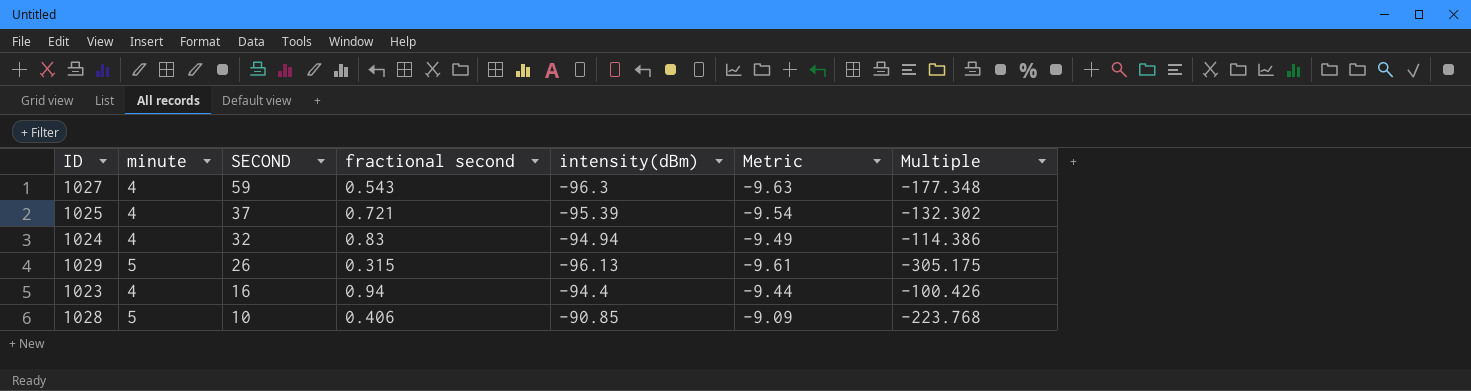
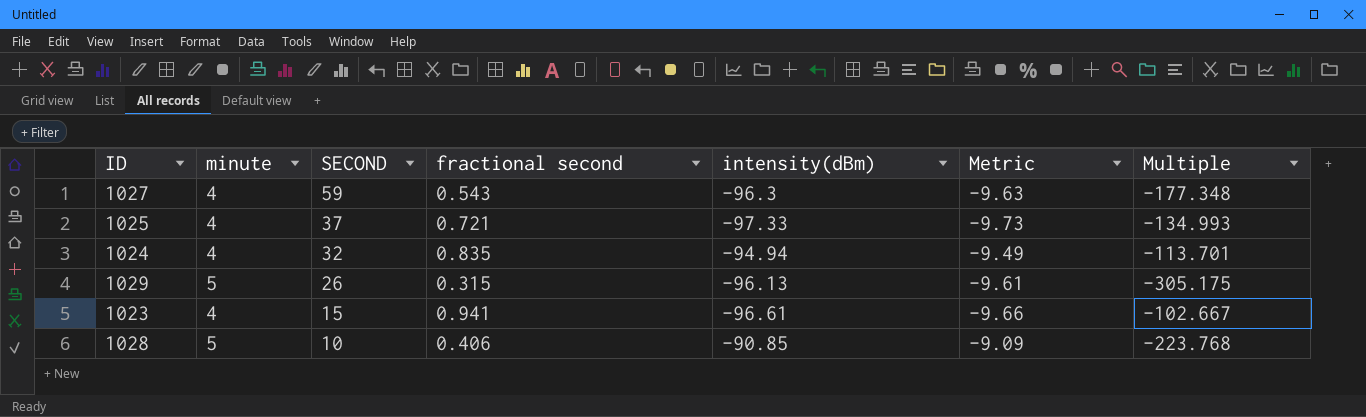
1025 | intensity(dBm): -95.39 -> -97.33
1025 | Metric: -9.54 -> -9.73
1025 | Multiple: -132.302 -> -134.993
1024 | fractional second: 0.83 -> 0.835
1024 | Multiple: -114.386 -> -113.701
1023 | SECOND: 16 -> 15
1023 | fractional second: 0.94 -> 0.941
1023 | intensity(dBm): -94.4 -> -96.61
1023 | Metric: -9.44 -> -9.66
1023 | Multiple: -100.426 -> -102.667

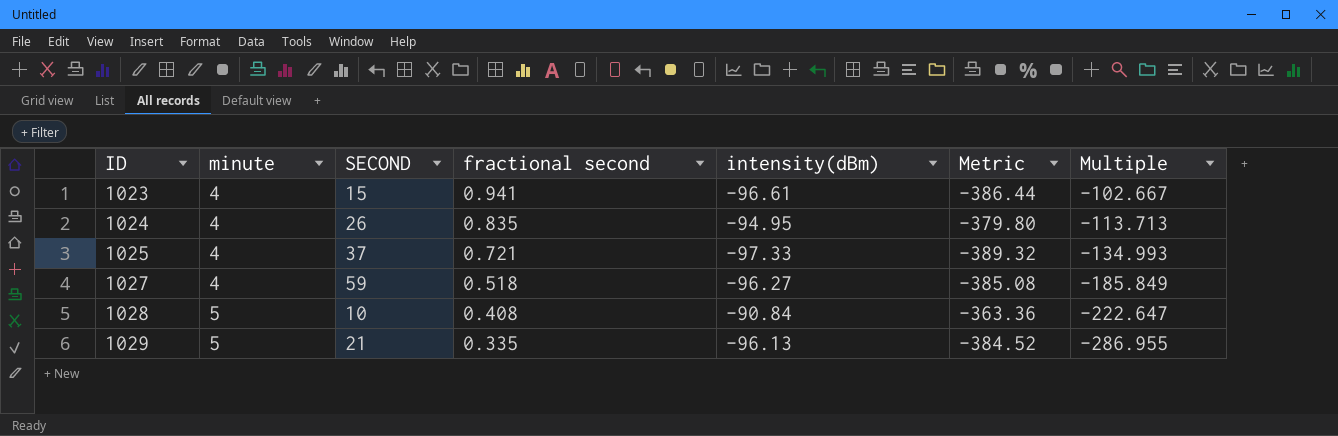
row order: SECOND descending -> ID ascending
column Metric | formula: [intensity(dBm)] * 0.1 -> [intensity(dBm)] * 4
1024 | SECOND: 32 -> 26
1024 | intensity(dBm): -94.94 -> -94.95
1024 | Multiple: -113.701 -> -113.713
1027 | fractional second: 0.543 -> 0.518
1027 | intensity(dBm): -96.3 -> -96.27
1027 | Multiple: -177.348 -> -185.849
1028 | fractional second: 0.406 -> 0.408
1028 | intensity(dBm): -90.85 -> -90.84
1028 | Multiple: -223.768 -> -222.647
1029 | SECOND: 26 -> 21
1029 | fractional second: 0.315 -> 0.335
1029 | Multiple: -305.175 -> -286.955

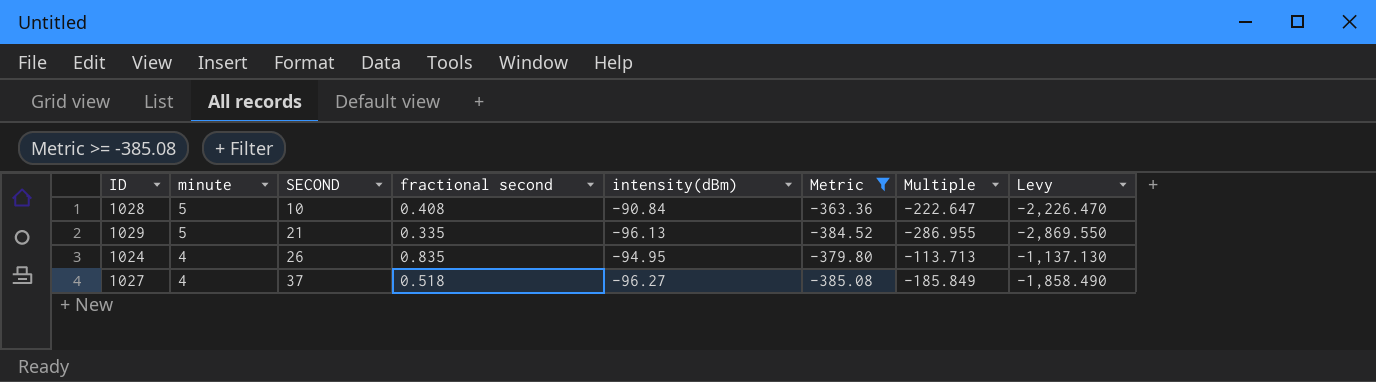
filter: none -> Metric >= -385.08
row order: ID ascending -> minute descending
column Levy | formula: none -> [Multiple] * 10
1027 | SECOND: 59 -> 37

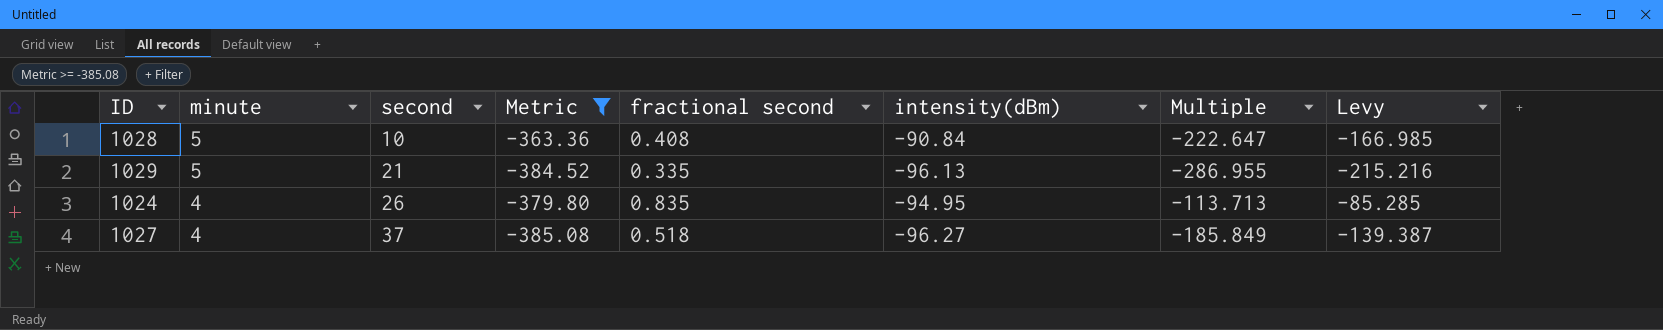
column name: SECOND -> second
column Metric | position: 6 -> 4
column Levy | formula: [Multiple] * 10 -> [Multiple] * 0.75

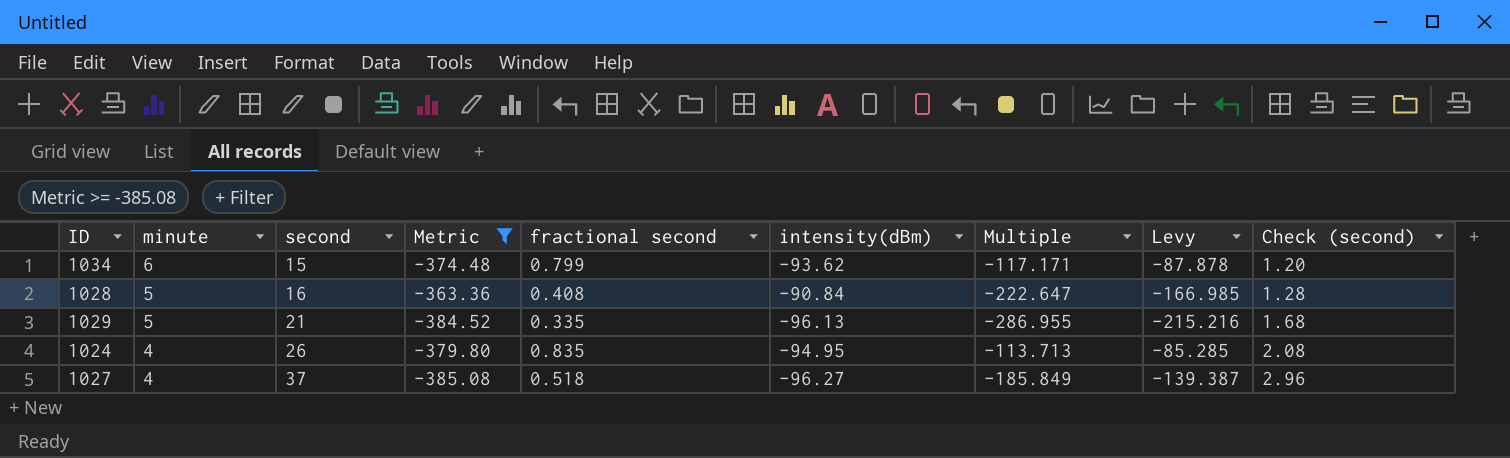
column Check (second) | formula: none -> [second] * 0.08
row 1034: none -> 6 | 15 | -374.48 | 0.799 | -93.62 | -117.171 | -87.878 | 1.20
1028 | second: 10 -> 16

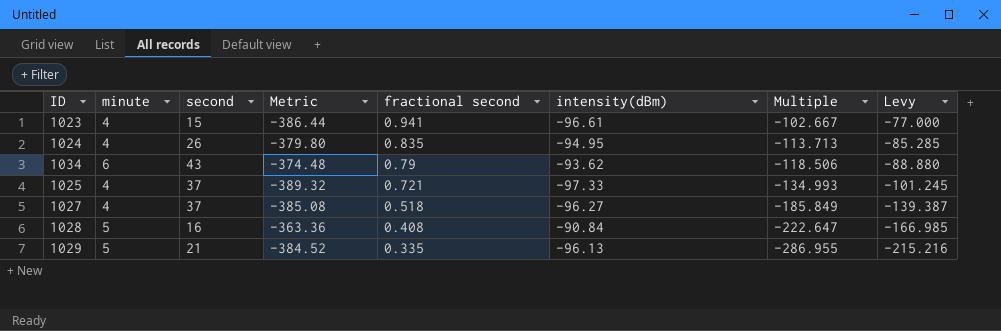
filter: Metric >= -385.08 -> none
row order: minute descending -> fractional second descending
column Check (second) | formula: [second] * 0.08 -> none
1034 | second: 15 -> 43
1034 | fractional second: 0.799 -> 0.79
1034 | Multiple: -117.171 -> -118.506
1034 | Levy: -87.878 -> -88.880

